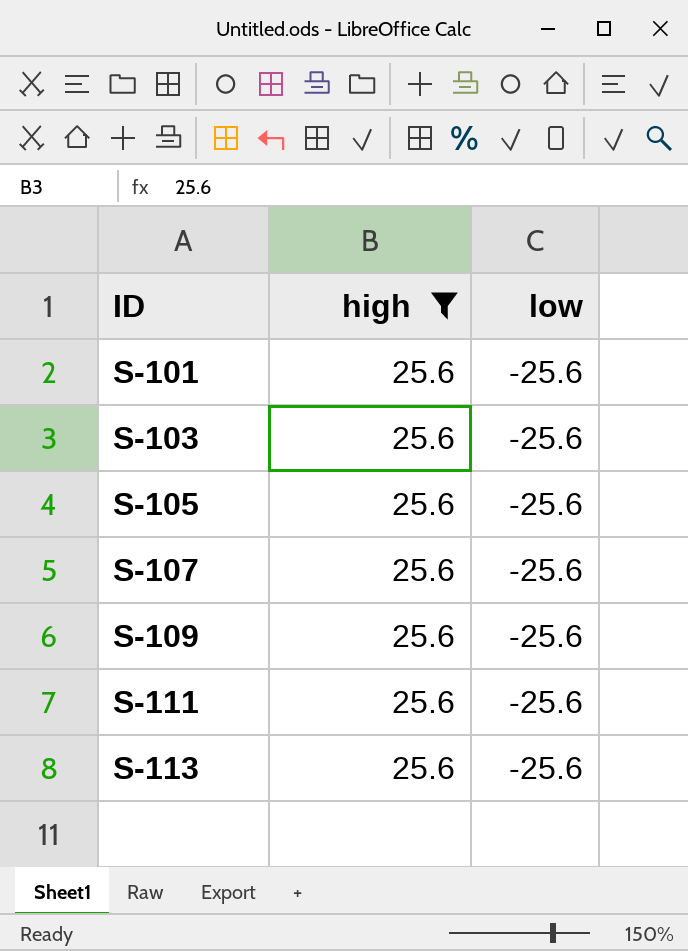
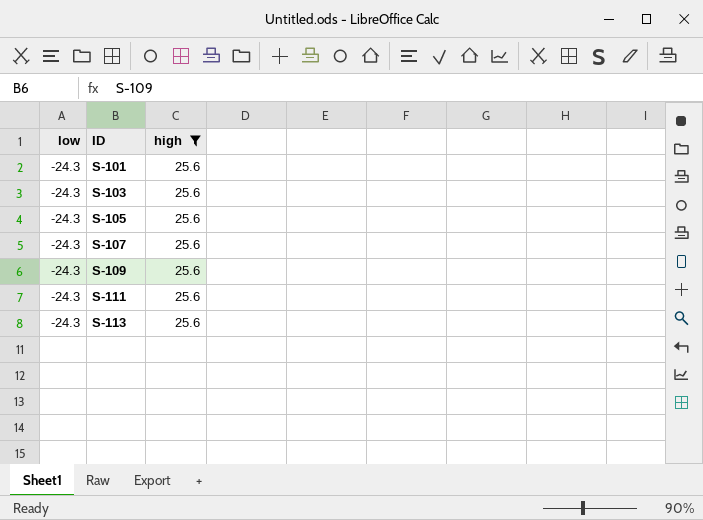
column low | position: 3 -> 1
S-101 | low: -25.6 -> -24.3
S-103 | low: -25.6 -> -24.3
S-105 | low: -25.6 -> -24.3
S-107 | low: -25.6 -> -24.3
S-109 | low: -25.6 -> -24.3
S-111 | low: -25.6 -> -24.3
S-113 | low: -25.6 -> -24.3

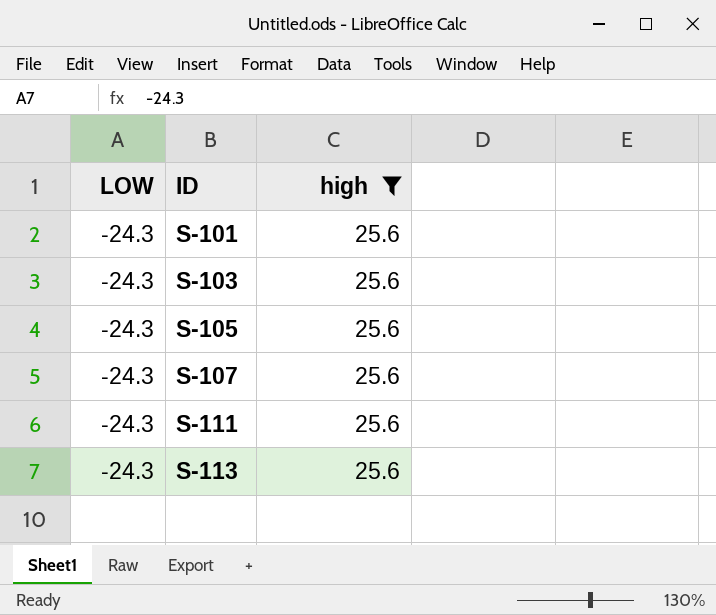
column name: low -> LOW
row S-109: -24.3 | 25.6 -> none

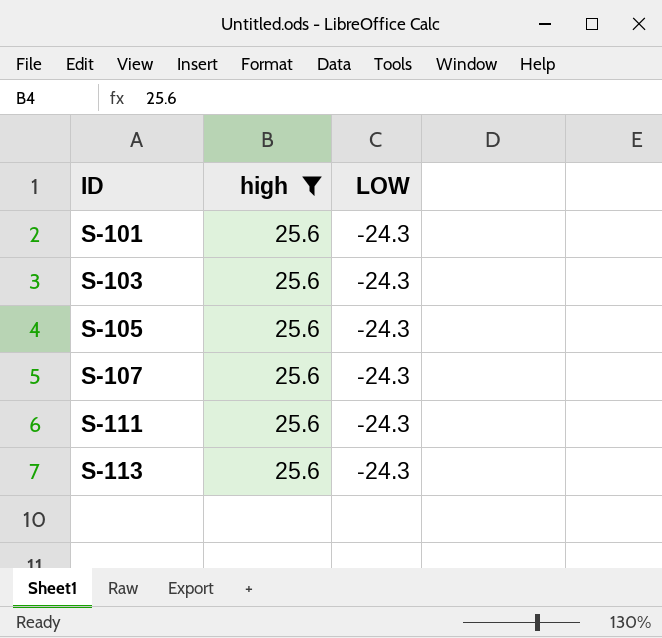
column LOW | position: 1 -> 3

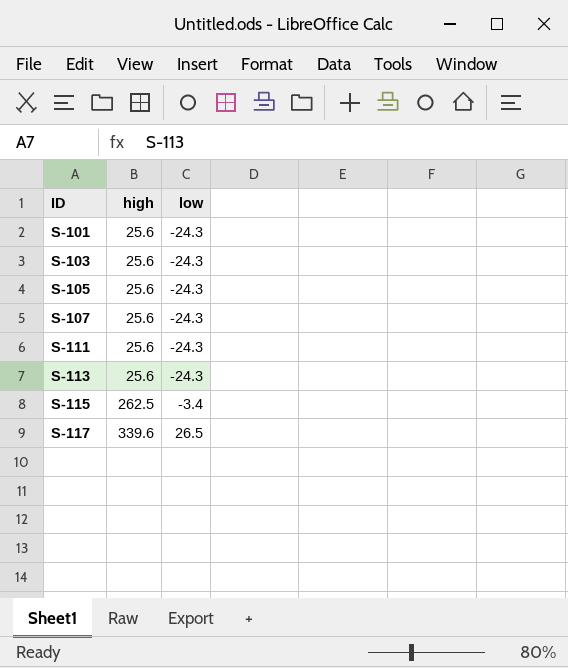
filter: high = 25.6 -> none
column name: LOW -> low

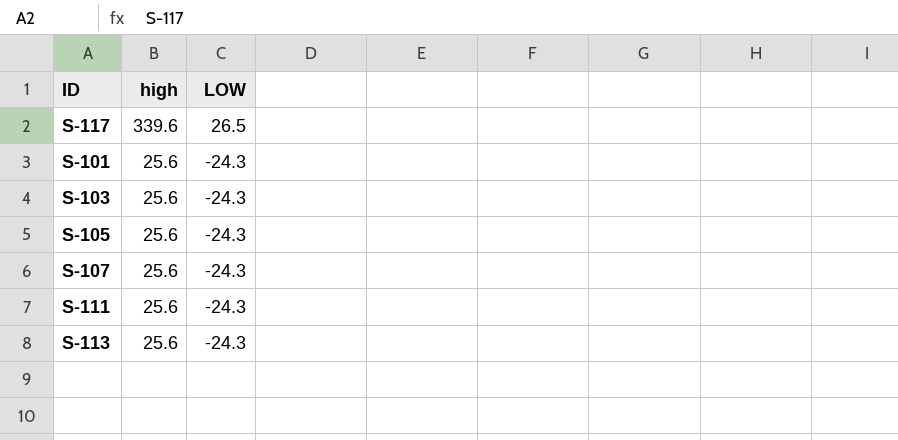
row order: ID ascending -> high descending
column name: low -> LOW
row S-115: 262.5 | -3.4 -> none

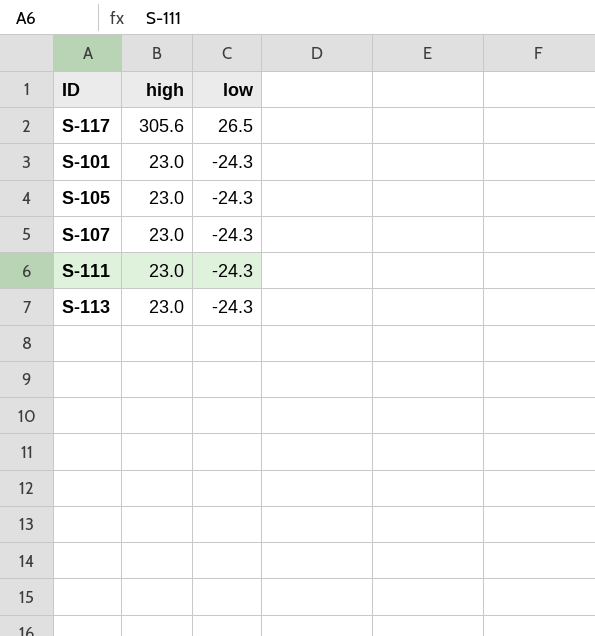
column name: LOW -> low
row S-103: 25.6 | -24.3 -> none
S-117 | high: 339.6 -> 305.6
S-101 | high: 25.6 -> 23.0
S-105 | high: 25.6 -> 23.0
S-107 | high: 25.6 -> 23.0
S-111 | high: 25.6 -> 23.0
S-113 | high: 25.6 -> 23.0

